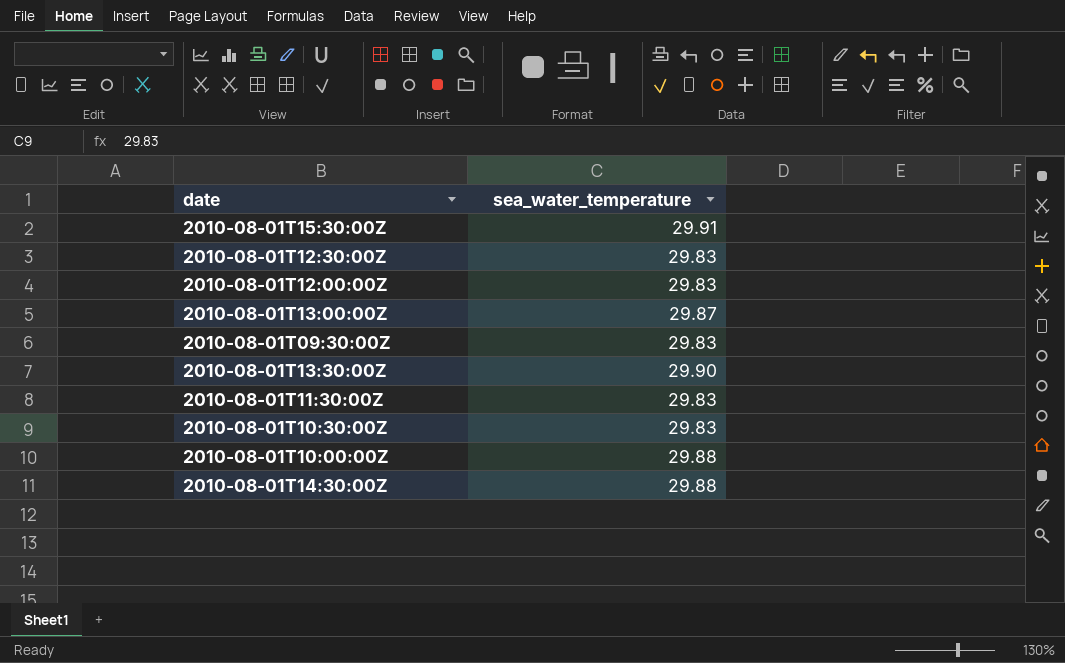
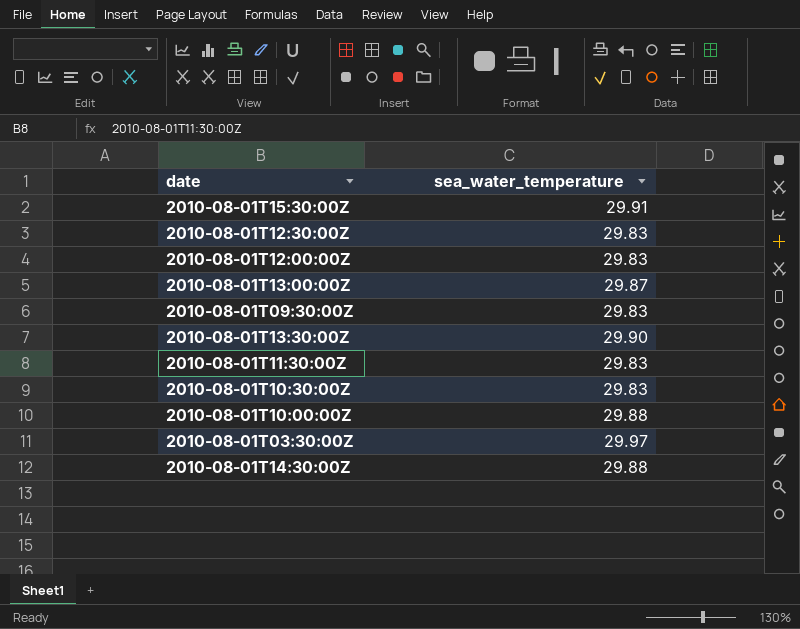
row 2010-08-01T03:30:00Z: none -> 29.97

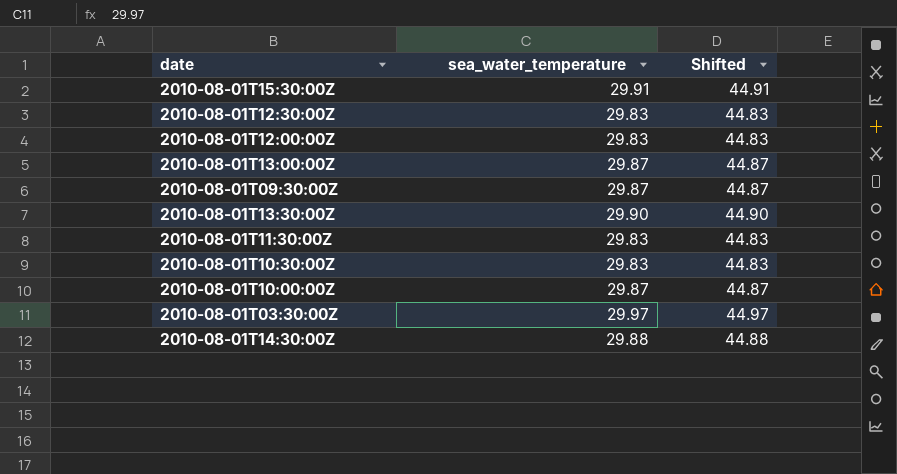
column Shifted | formula: none -> [sea_water_temperature] + 15
2010-08-01T09:30:00Z | sea_water_temperature: 29.83 -> 29.87
2010-08-01T10:00:00Z | sea_water_temperature: 29.88 -> 29.87

